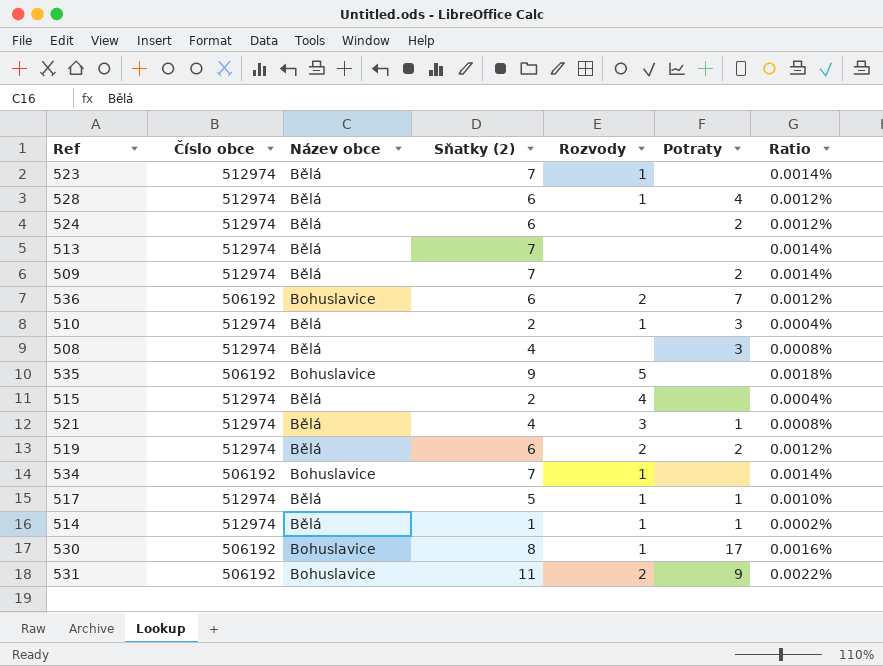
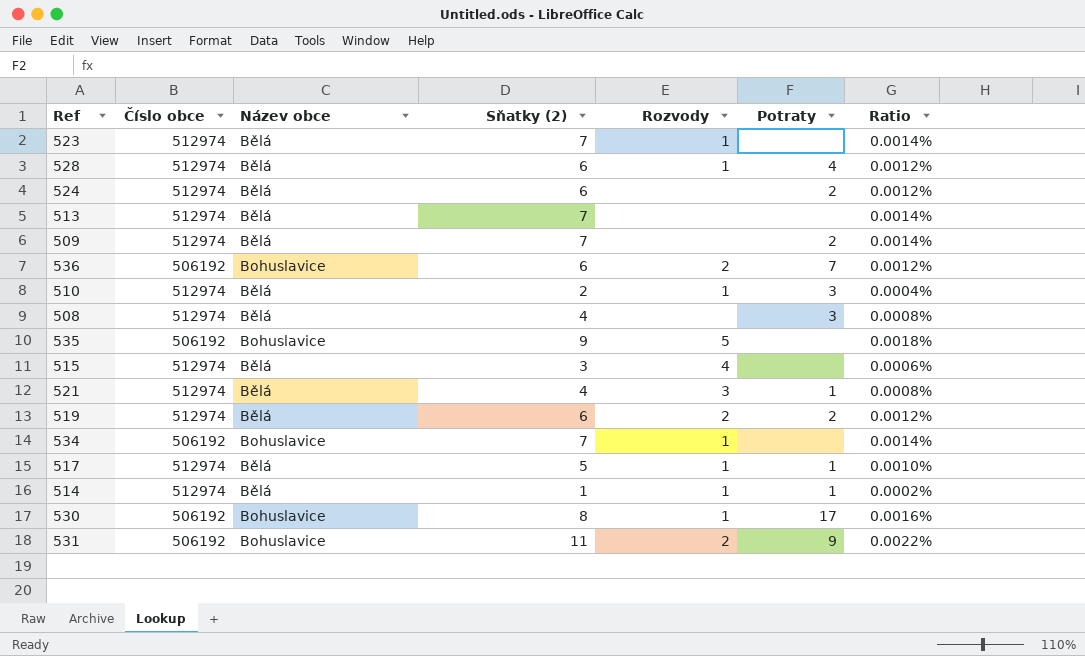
515 | Sňatky (2): 2 -> 3
515 | Ratio: 0.0004% -> 0.0006%

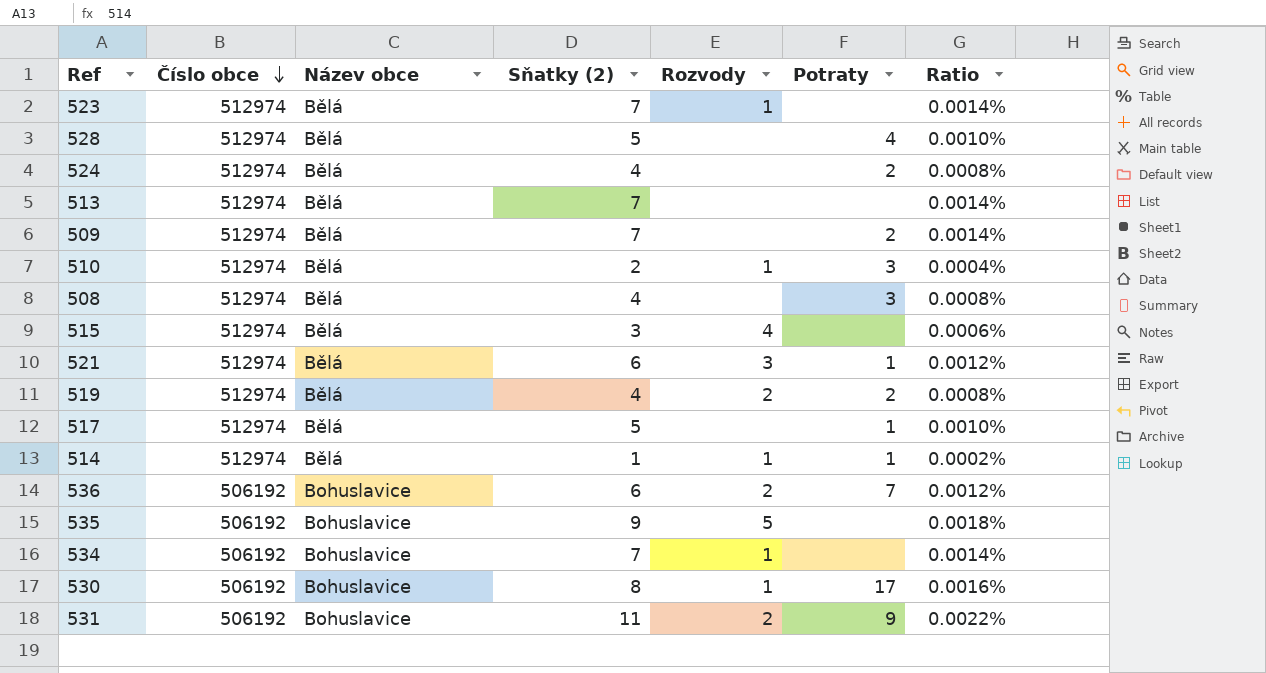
row order: none -> Číslo obce descending
528 | Sňatky (2): 6 -> 5
528 | Rozvody: 1 -> none
528 | Ratio: 0.0012% -> 0.0010%
524 | Sňatky (2): 6 -> 4
524 | Ratio: 0.0012% -> 0.0008%
521 | Sňatky (2): 4 -> 6
521 | Ratio: 0.0008% -> 0.0012%
519 | Sňatky (2): 6 -> 4
519 | Ratio: 0.0012% -> 0.0008%
517 | Rozvody: 1 -> none

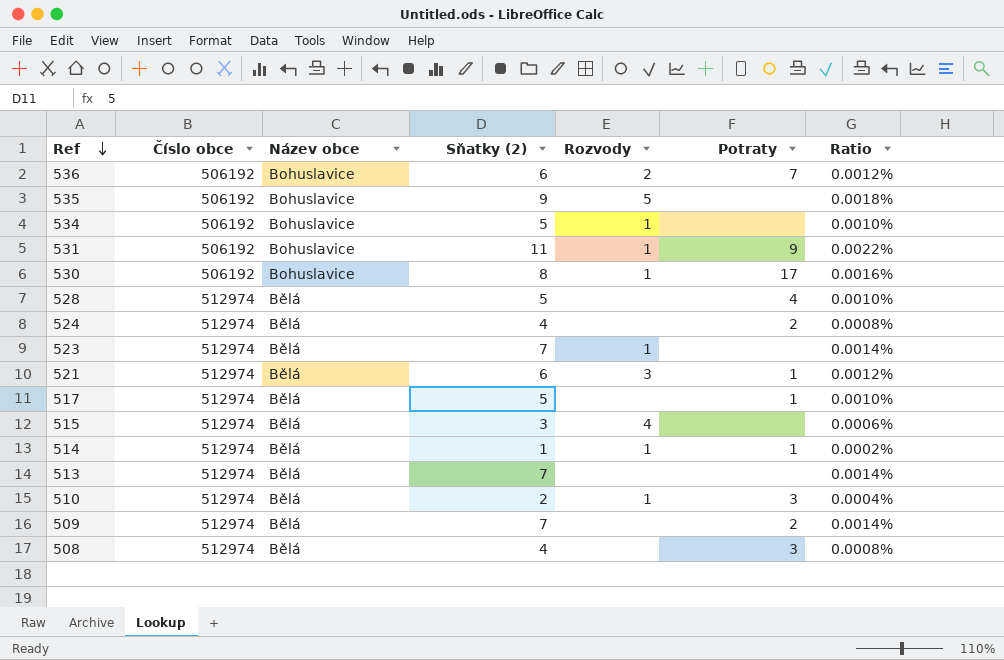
row order: Číslo obce descending -> Ref descending
row 519: 512974 | Bělá | 4 | 2 | 2 | 0.0008% -> none
534 | Sňatky (2): 7 -> 5
534 | Ratio: 0.0014% -> 0.0010%
531 | Rozvody: 2 -> 1

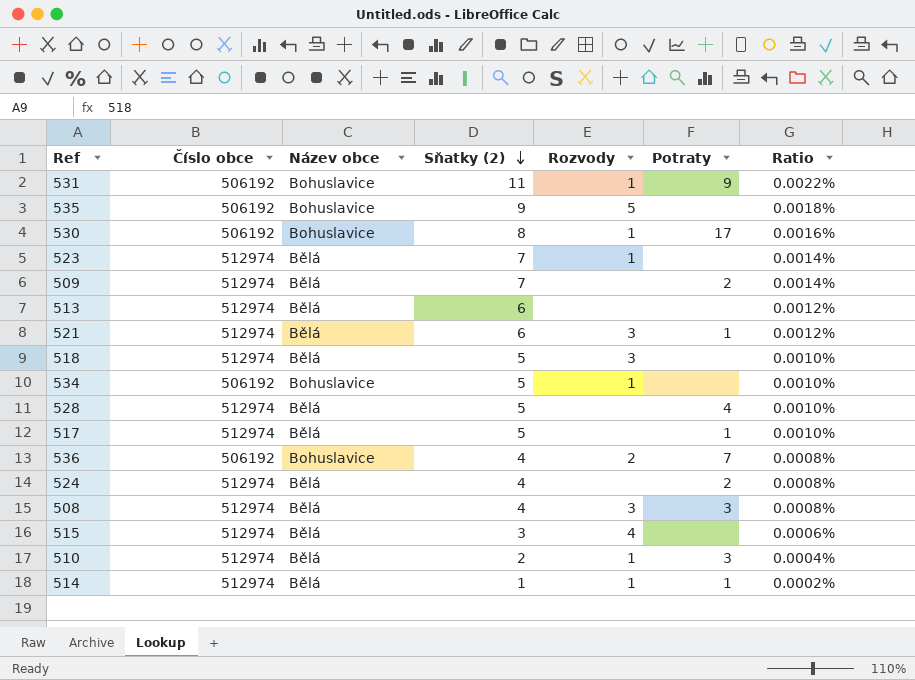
row order: Ref descending -> Sňatky (2) descending
513 | Sňatky (2): 7 -> 6
513 | Ratio: 0.0014% -> 0.0012%
row 518: none -> 512974 | Bělá | 5 | 3 | none | 0.0010%
536 | Sňatky (2): 6 -> 4
536 | Ratio: 0.0012% -> 0.0008%
508 | Rozvody: none -> 3

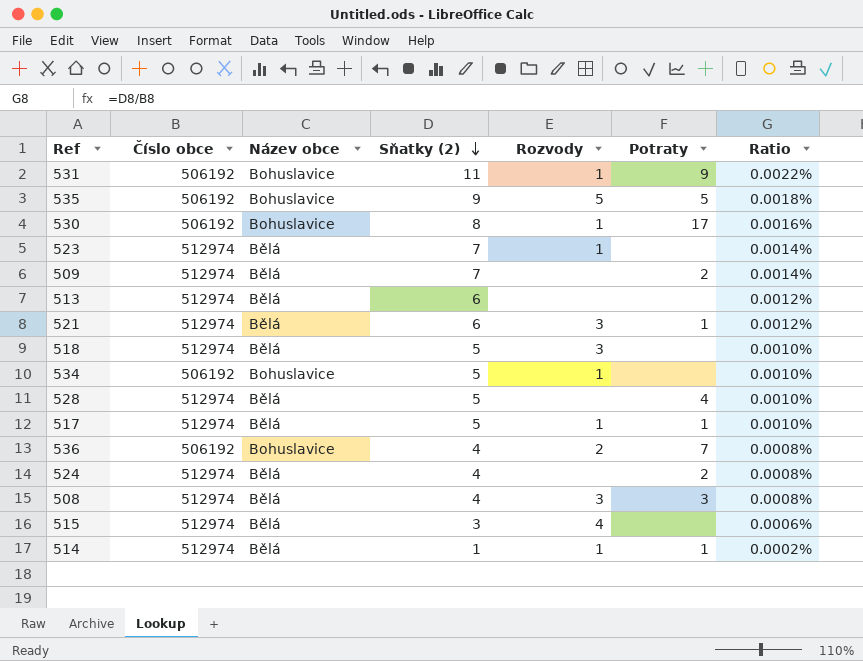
row 510: 512974 | Bělá | 2 | 1 | 3 | 0.0004% -> none
535 | Potraty: none -> 5
517 | Rozvody: none -> 1

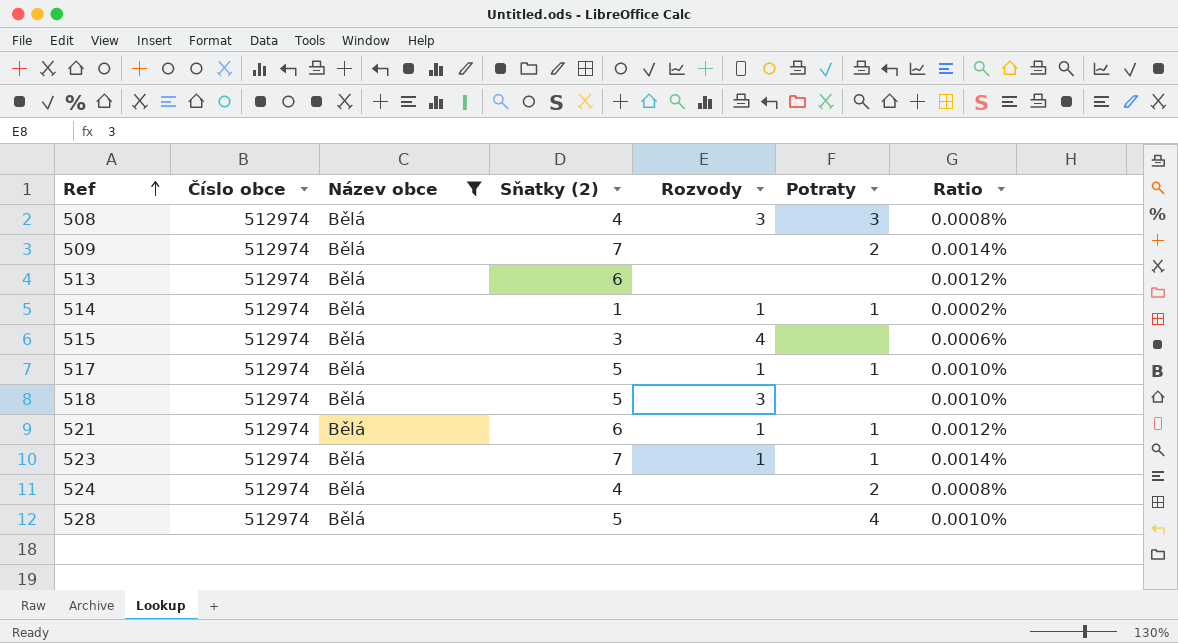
filter: none -> Název obce = Bělá
row order: Sňatky (2) descending -> Ref ascending
521 | Rozvody: 3 -> 1
523 | Potraty: none -> 1

